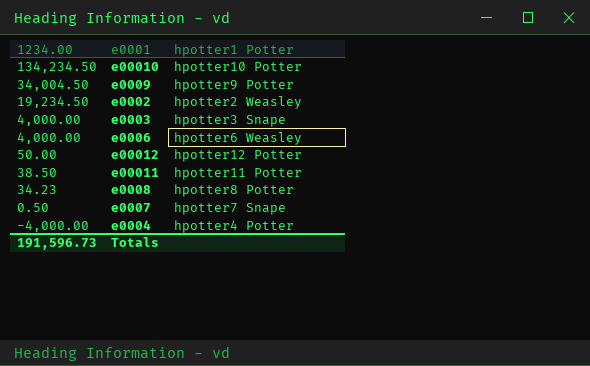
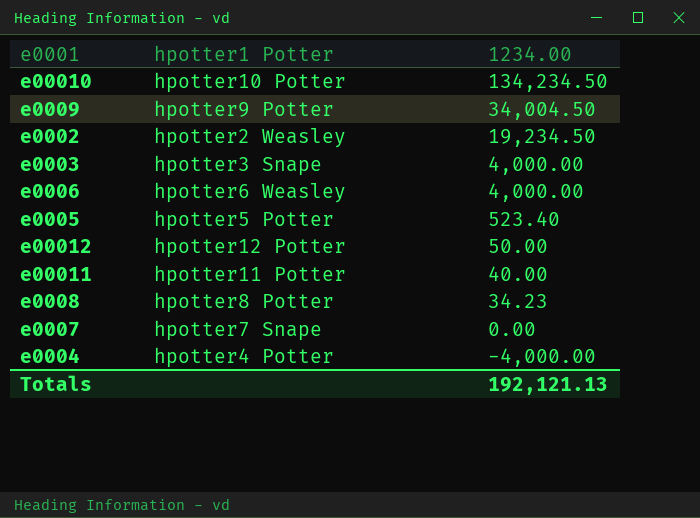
column 1234.00 | position: 1 -> 3
row e0005: none -> hpotter5 Potter | 523.40
e00011 | 1234.00: 38.50 -> 40.00
e0007 | 1234.00: 0.50 -> 0.00
Totals | 1234.00: 191,596.73 -> 192,121.13

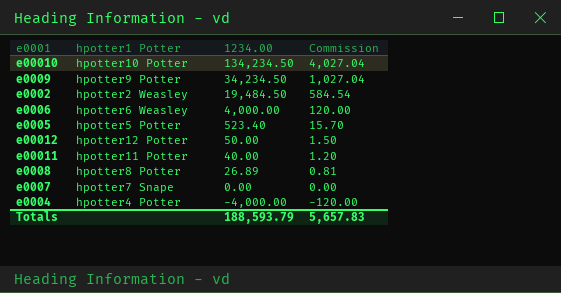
column Commission | formula: none -> [1234.00] * 0.03
row e0003: hpotter3 Snape | 4,000.00 -> none
e0009 | 1234.00: 34,004.50 -> 34,234.50
e0002 | 1234.00: 19,234.50 -> 19,484.50
e0008 | 1234.00: 34.23 -> 26.89
Totals | 1234.00: 192,121.13 -> 188,593.79

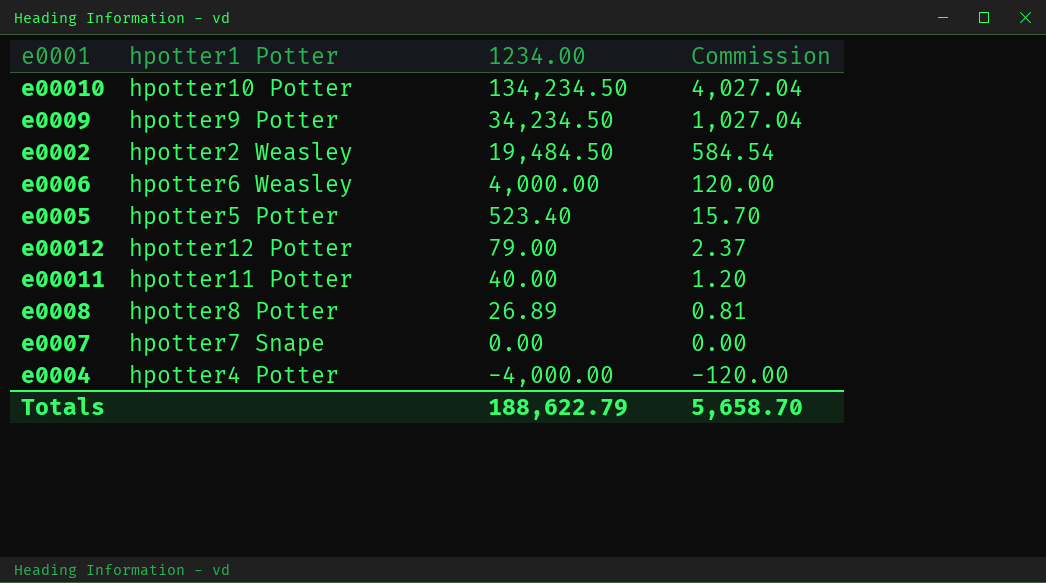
e00012 | 1234.00: 50.00 -> 79.00
e00012 | Commission: 1.50 -> 2.37
Totals | 1234.00: 188,593.79 -> 188,622.79
Totals | Commission: 5,657.83 -> 5,658.70

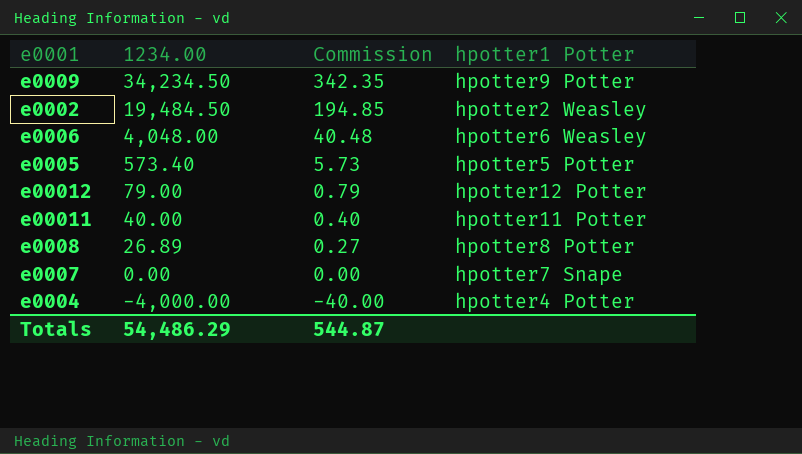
column Commission | formula: [1234.00] * 0.03 -> [1234.00] * 0.01
column hpotter1 Potter | position: 2 -> 4
row e00010: hpotter10 Potter | 134,234.50 | 4,027.04 -> none
e0006 | 1234.00: 4,000.00 -> 4,048.00
e0005 | 1234.00: 523.40 -> 573.40
Totals | 1234.00: 188,622.79 -> 54,486.29
Totals | Commission: 5,658.70 -> 544.87

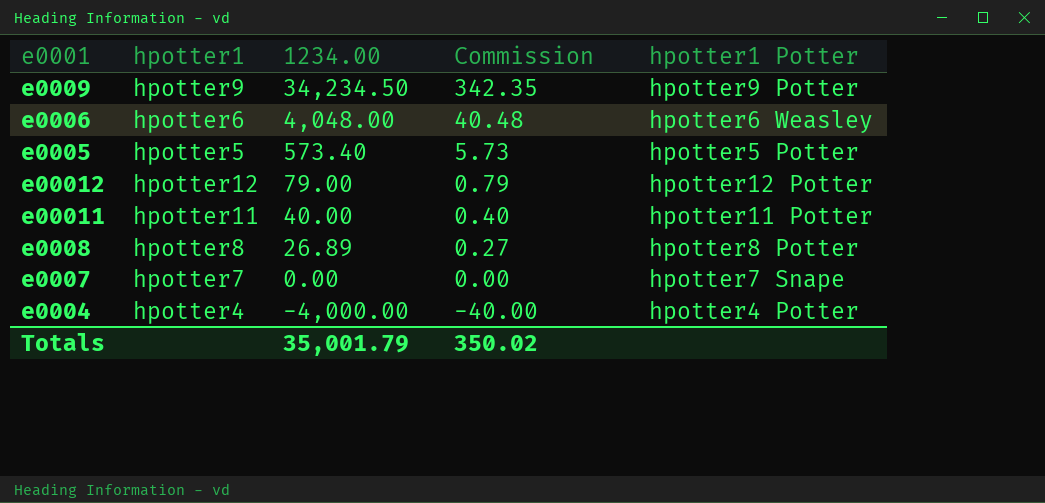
column hpotter1 | position: none -> 2
row e0002: 19,484.50 | 194.85 | hpotter2 Weasley -> none
Totals | 1234.00: 54,486.29 -> 35,001.79
Totals | Commission: 544.87 -> 350.02

